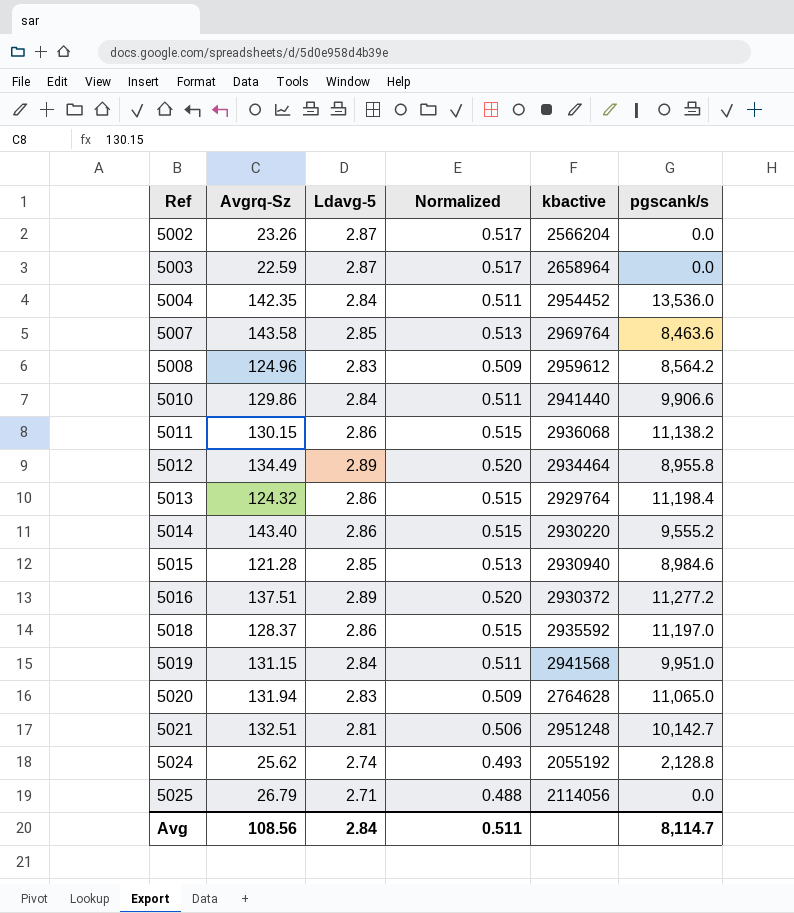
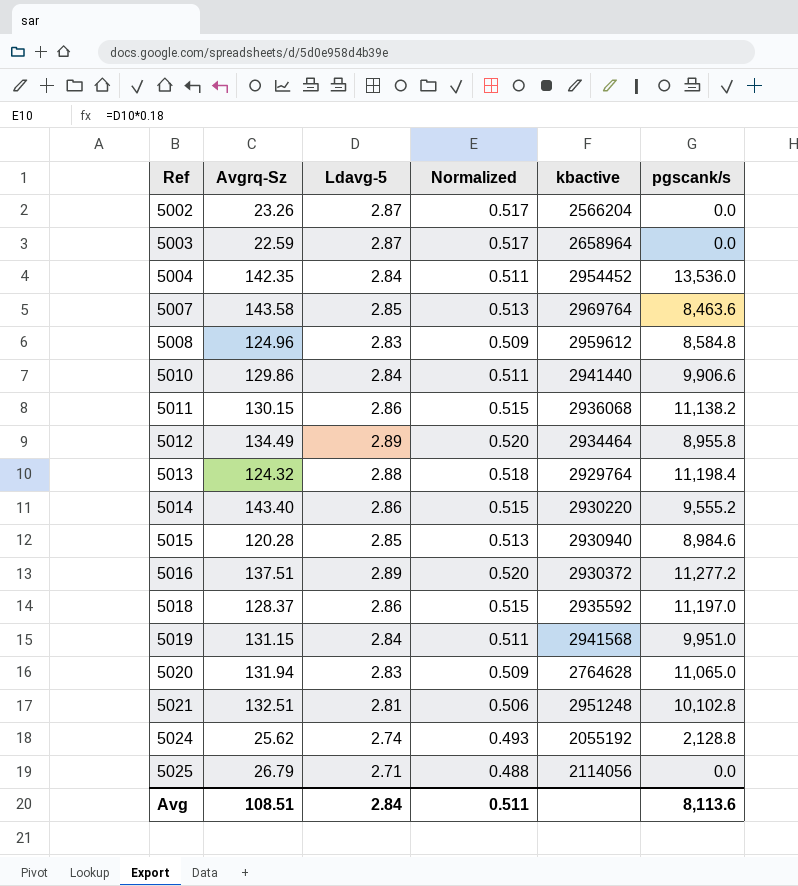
5008 | pgscank/s: 8,564.2 -> 8,584.8
5013 | Ldavg-5: 2.86 -> 2.88
5013 | Normalized: 0.515 -> 0.518
5015 | Avgrq-Sz: 121.28 -> 120.28
5021 | pgscank/s: 10,142.7 -> 10,102.8
Avg | Avgrq-Sz: 108.56 -> 108.51
Avg | pgscank/s: 8,114.7 -> 8,113.6

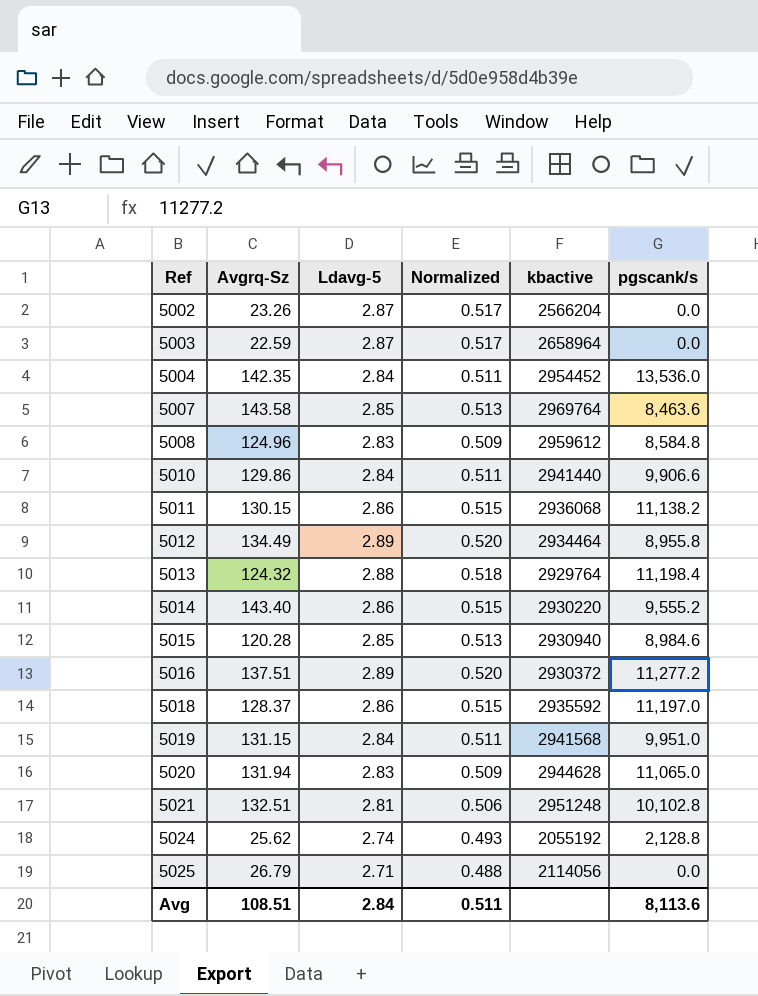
5020 | kbactive: 2764628 -> 2944628

